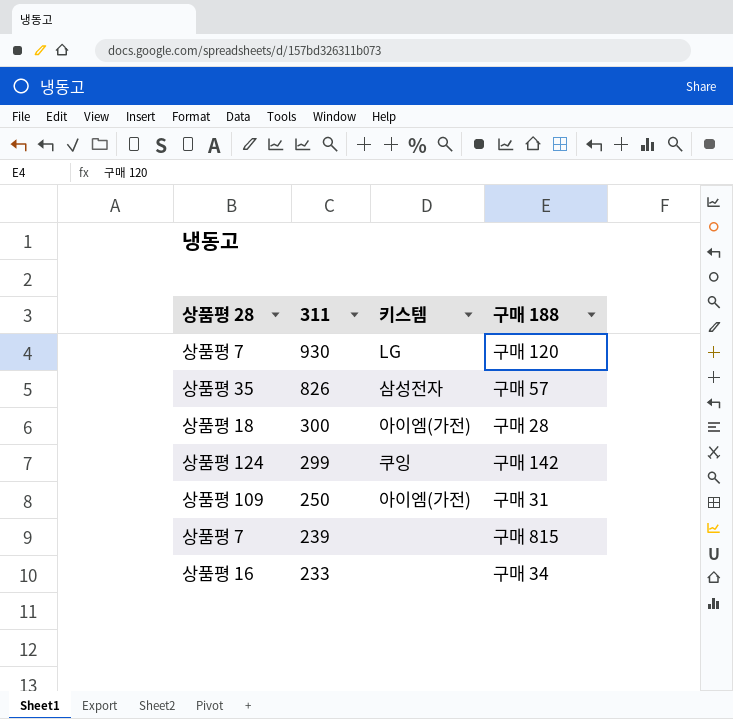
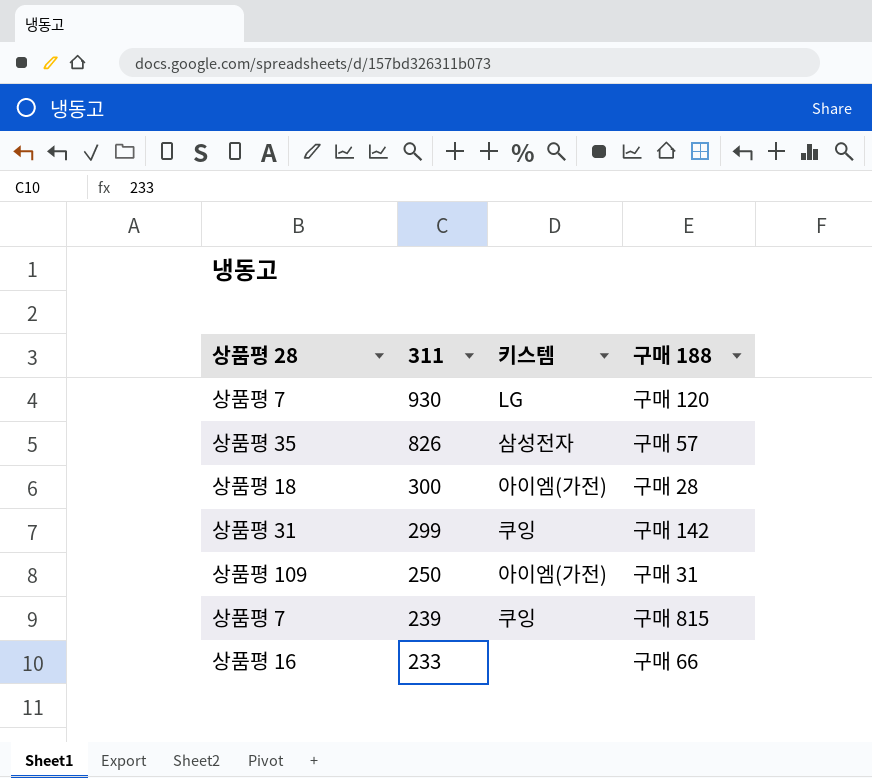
299 | 상품평 28: 상품평 124 -> 상품평 31
239 | 키스템: none -> 쿠잉
233 | 구매 188: 구매 34 -> 구매 66

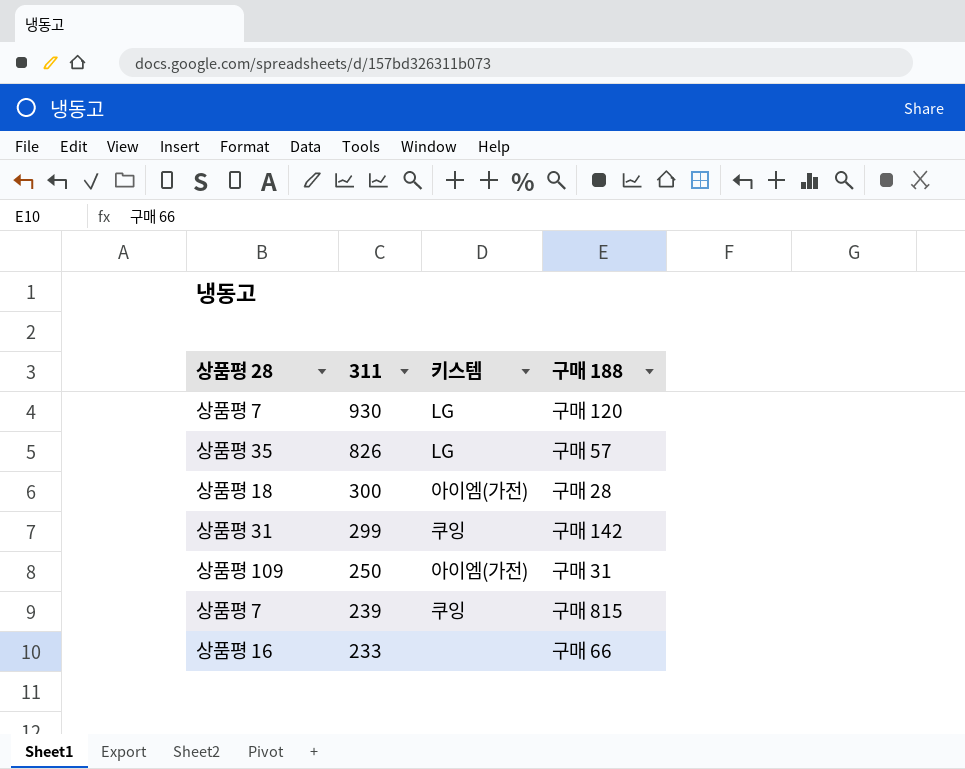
826 | 키스템: 삼성전자 -> LG

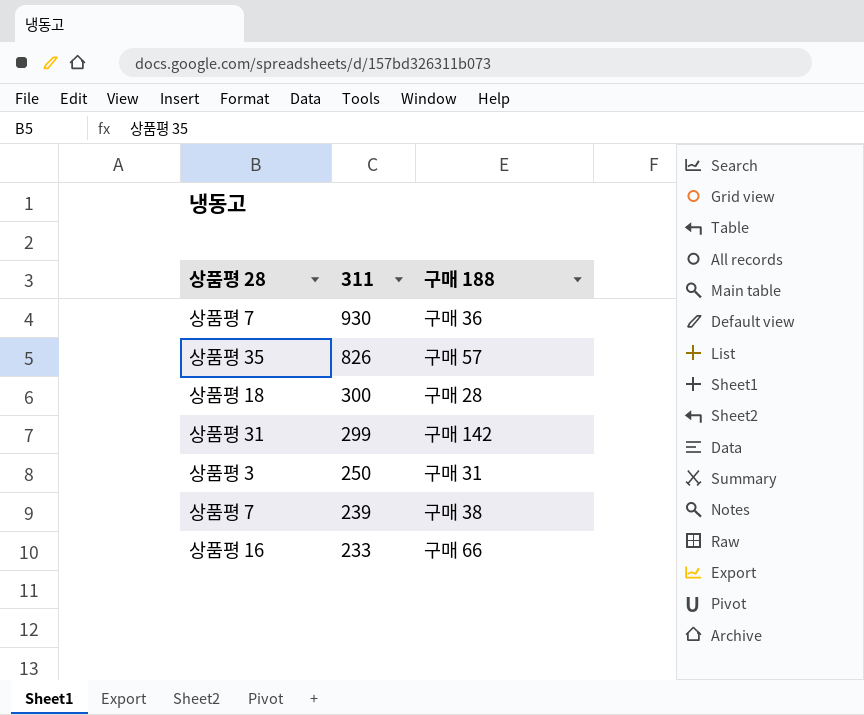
column 키스템 | position: 3 -> none
930 | 구매 188: 구매 120 -> 구매 36
250 | 상품평 28: 상품평 109 -> 상품평 3
239 | 구매 188: 구매 815 -> 구매 38

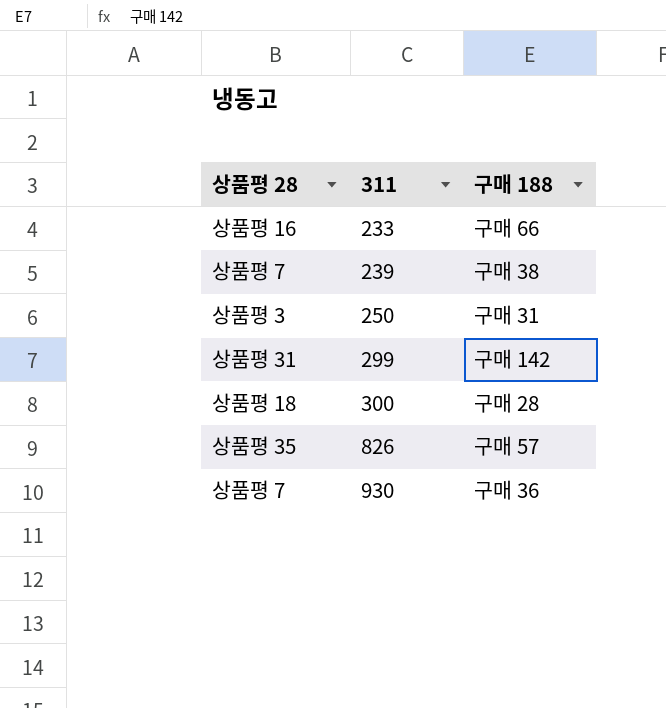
row order: 311 descending -> 311 ascending

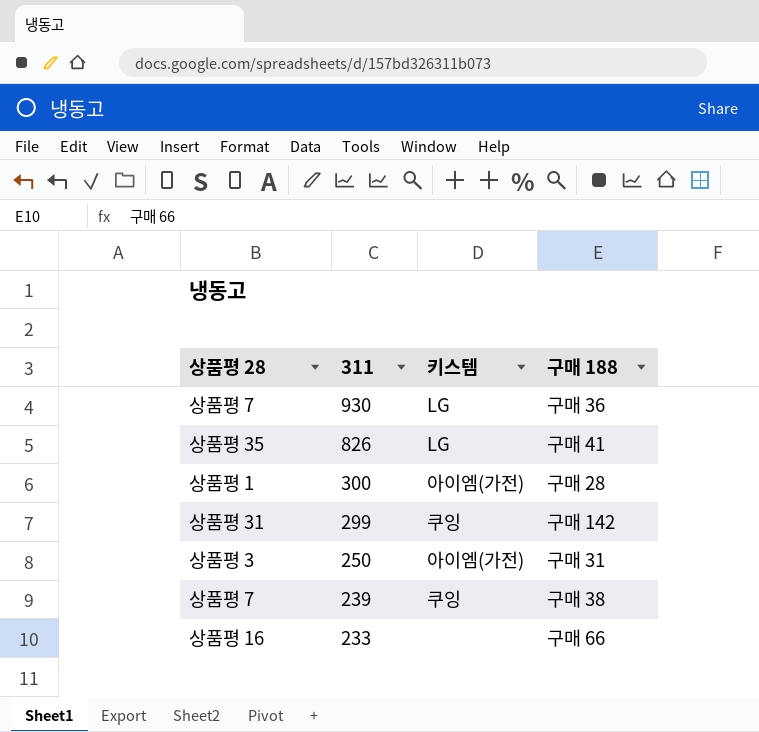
row order: 311 ascending -> 311 descending
column 키스템 | position: none -> 3
826 | 구매 188: 구매 57 -> 구매 41
300 | 상품평 28: 상품평 18 -> 상품평 1

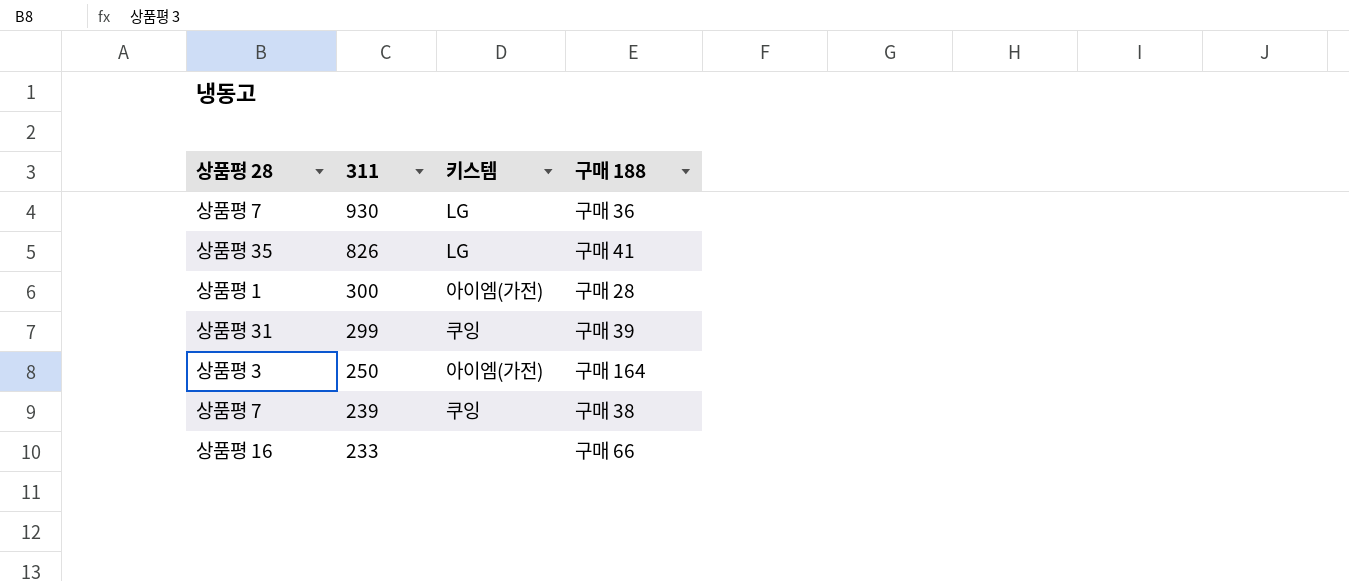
299 | 구매 188: 구매 142 -> 구매 39
250 | 구매 188: 구매 31 -> 구매 164

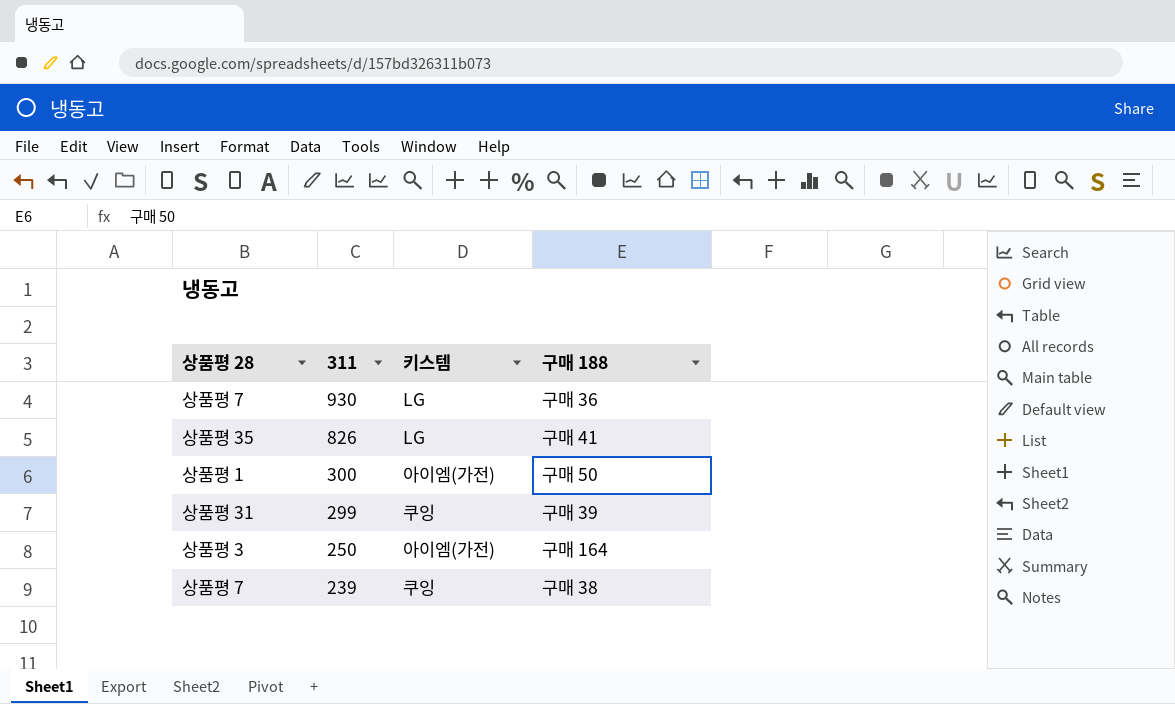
row 233: 상품평 16 | none | 구매 66 -> none
300 | 구매 188: 구매 28 -> 구매 50

